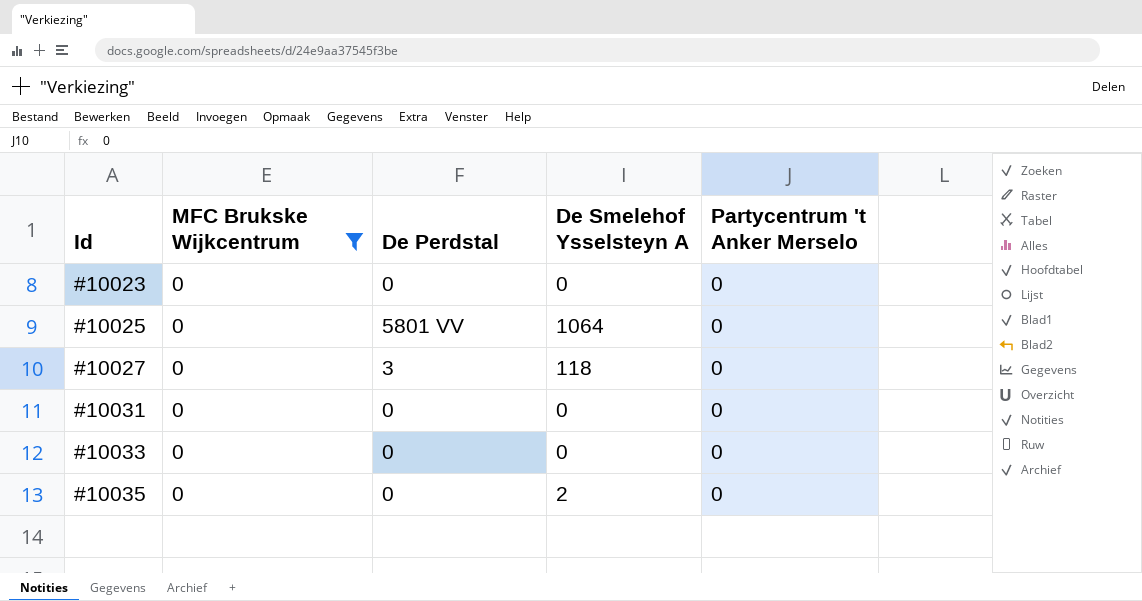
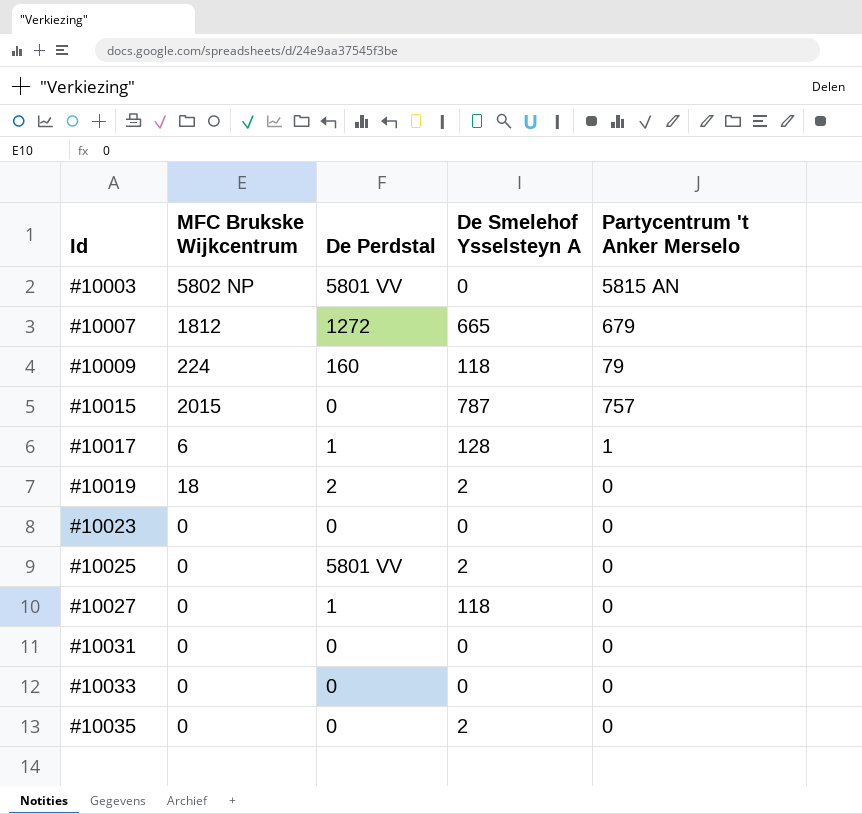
filter: MFC Brukske Wijkcentrum = 0 -> none
#10025 | De Smelehof Ysselsteyn A: 1064 -> 2
#10027 | De Perdstal: 3 -> 1

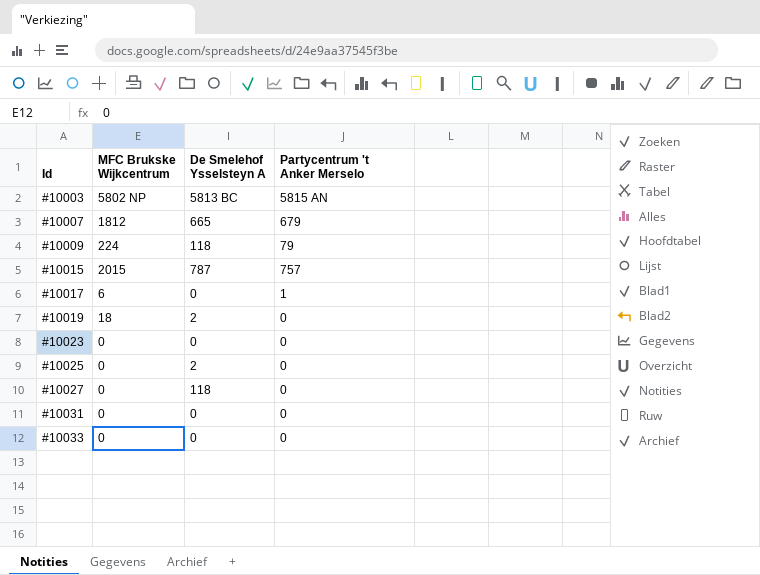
column De Perdstal | position: 3 -> none
row #10035: 0 | 0 | 2 | 0 -> none
#10003 | De Smelehof Ysselsteyn A: 0 -> 5813 BC
#10017 | De Smelehof Ysselsteyn A: 128 -> 0

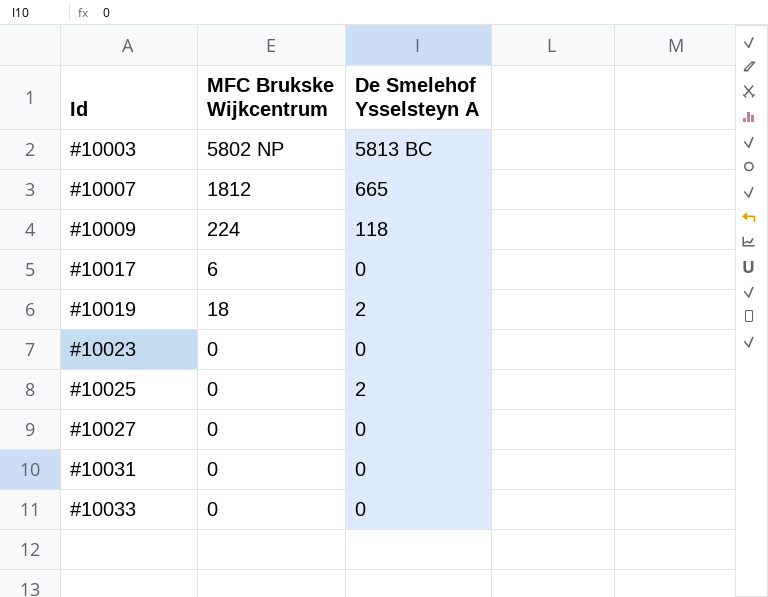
column Partycentrum 't Anker Merselo | position: 4 -> none
row #10015: 2015 | 787 | 757 -> none
#10027 | De Smelehof Ysselsteyn A: 118 -> 0

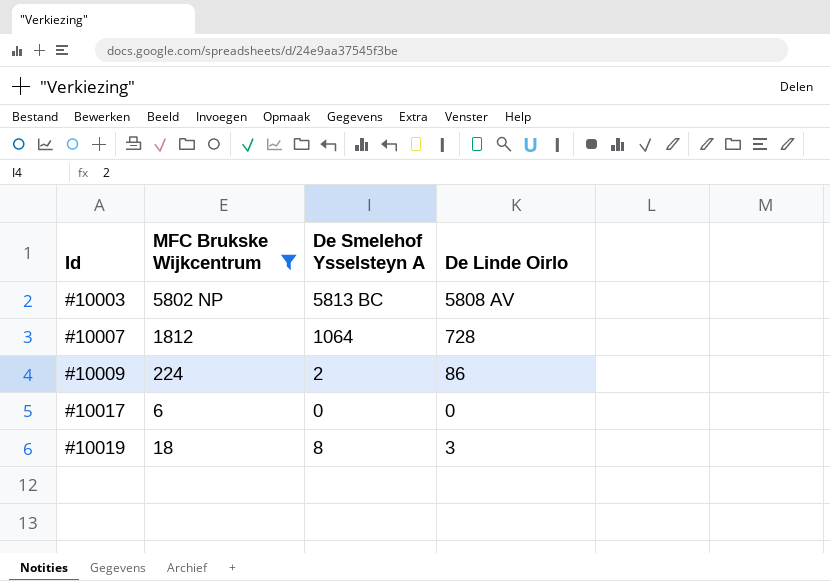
filter: none -> MFC Brukske Wijkcentrum != 0
column De Linde Oirlo | position: none -> 4
#10007 | De Smelehof Ysselsteyn A: 665 -> 1064
#10009 | De Smelehof Ysselsteyn A: 118 -> 2
#10019 | De Smelehof Ysselsteyn A: 2 -> 8

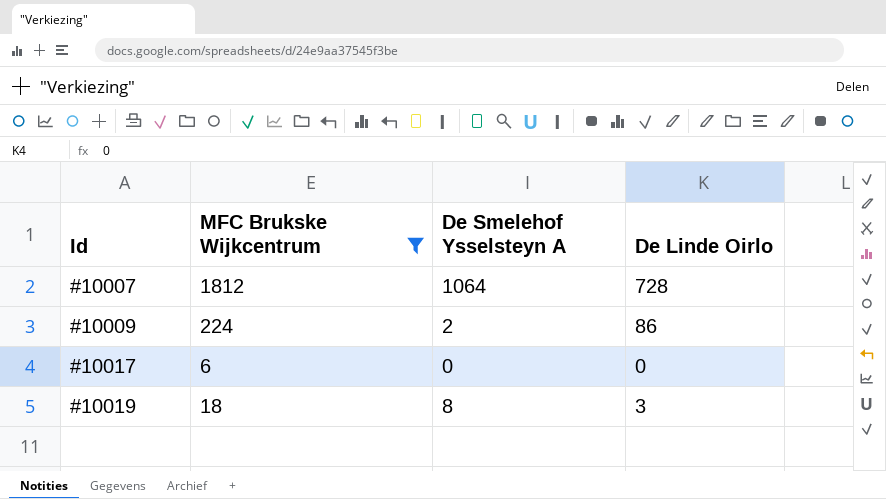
row #10003: 5802 NP | 5813 BC | 5808 AV -> none

